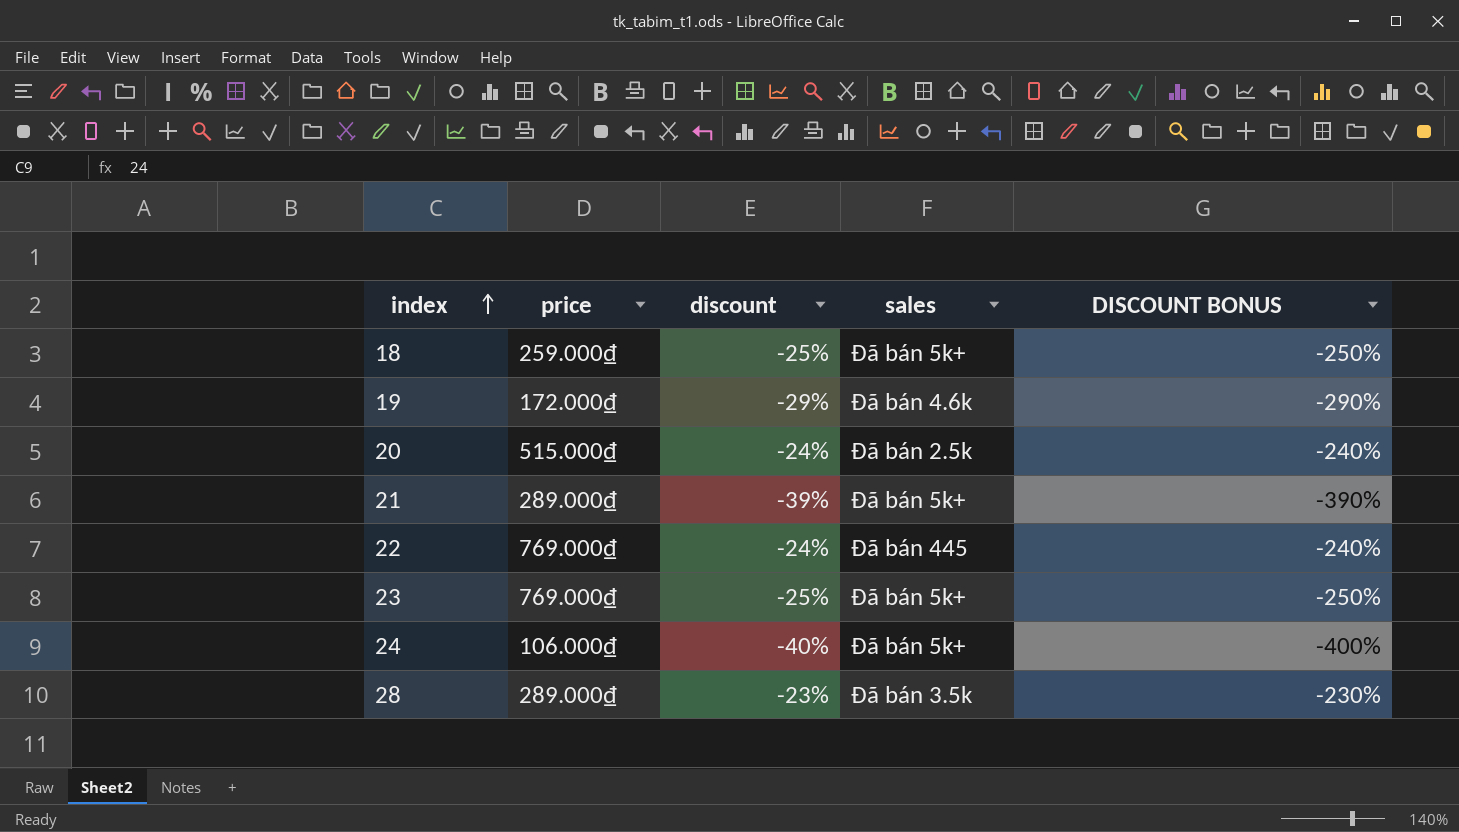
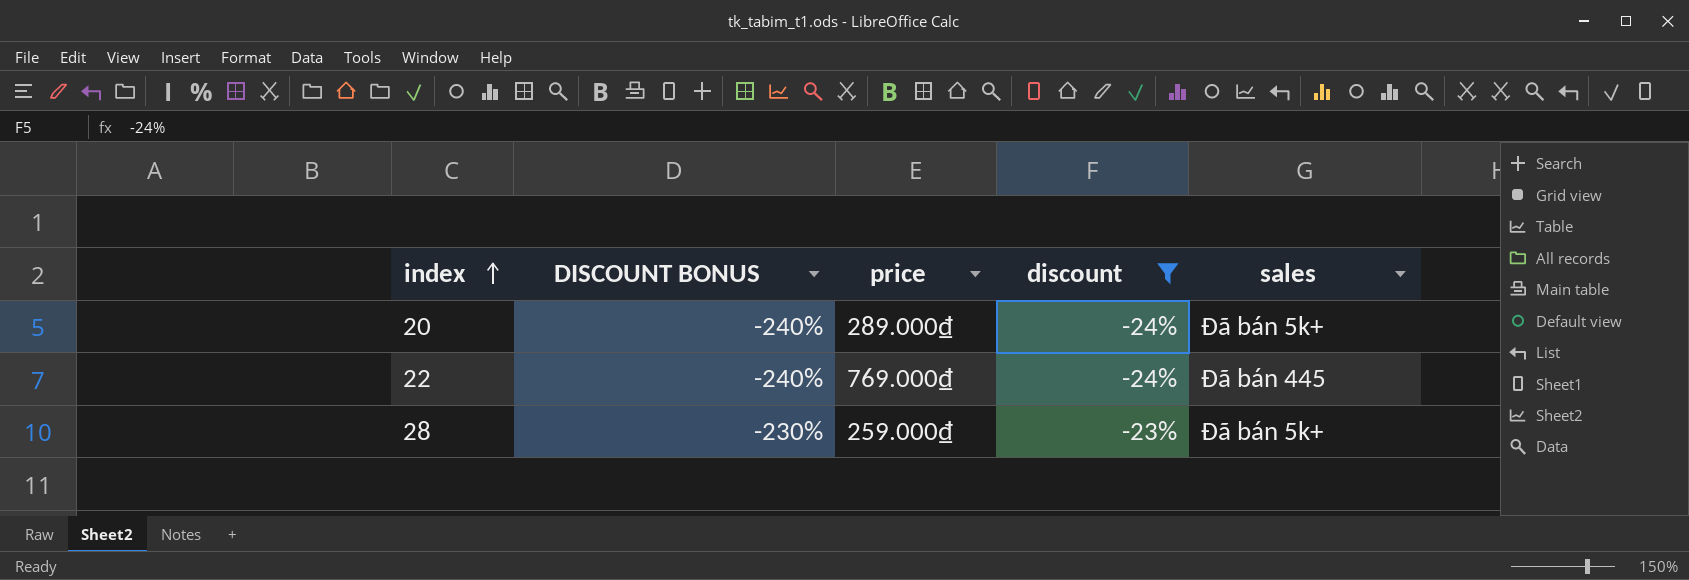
filter: none -> discount >= -24%
column DISCOUNT BONUS | position: 5 -> 2
20 | price: 515.000₫ -> 289.000₫
20 | sales: Đã bán 2.5k -> Đã bán 5k+
28 | price: 289.000₫ -> 259.000₫
28 | sales: Đã bán 3.5k -> Đã bán 5k+

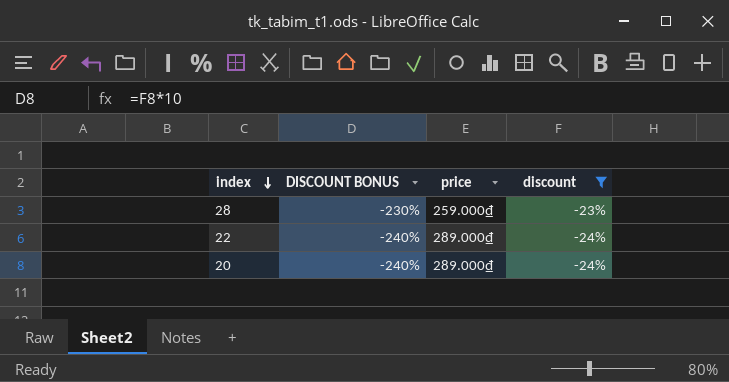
row order: index ascending -> index descending
column sales | position: 5 -> none
22 | price: 769.000₫ -> 289.000₫

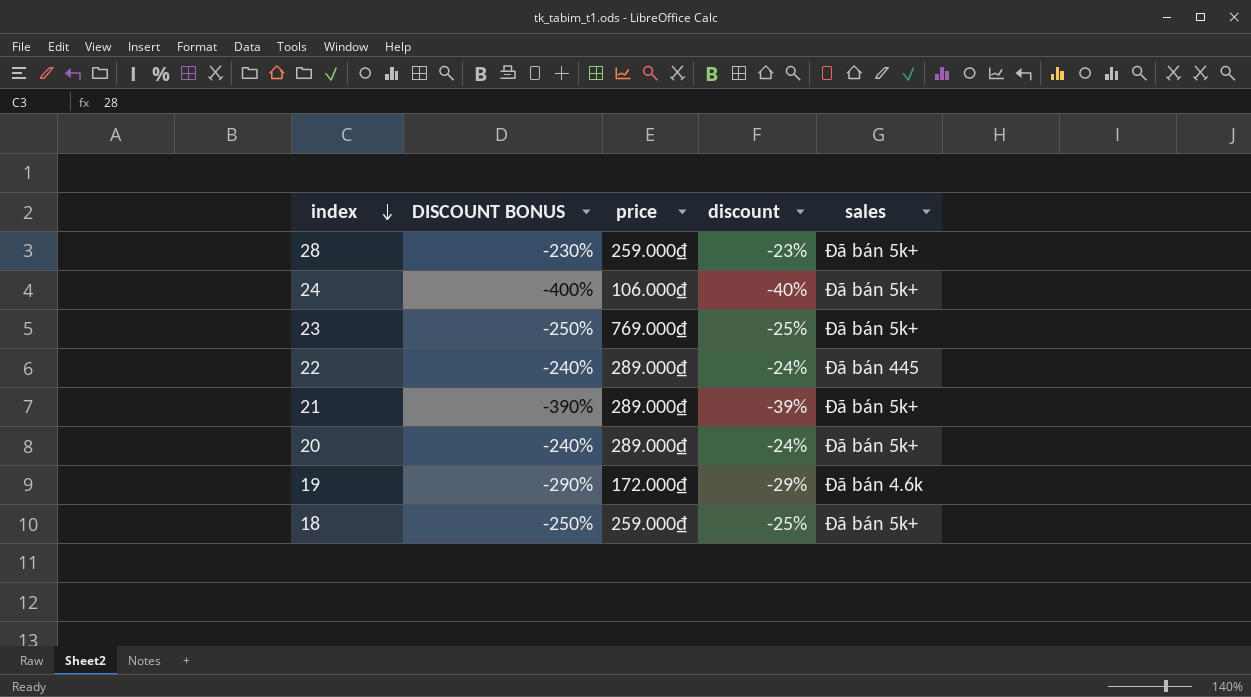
filter: discount >= -24% -> none
column sales | position: none -> 5

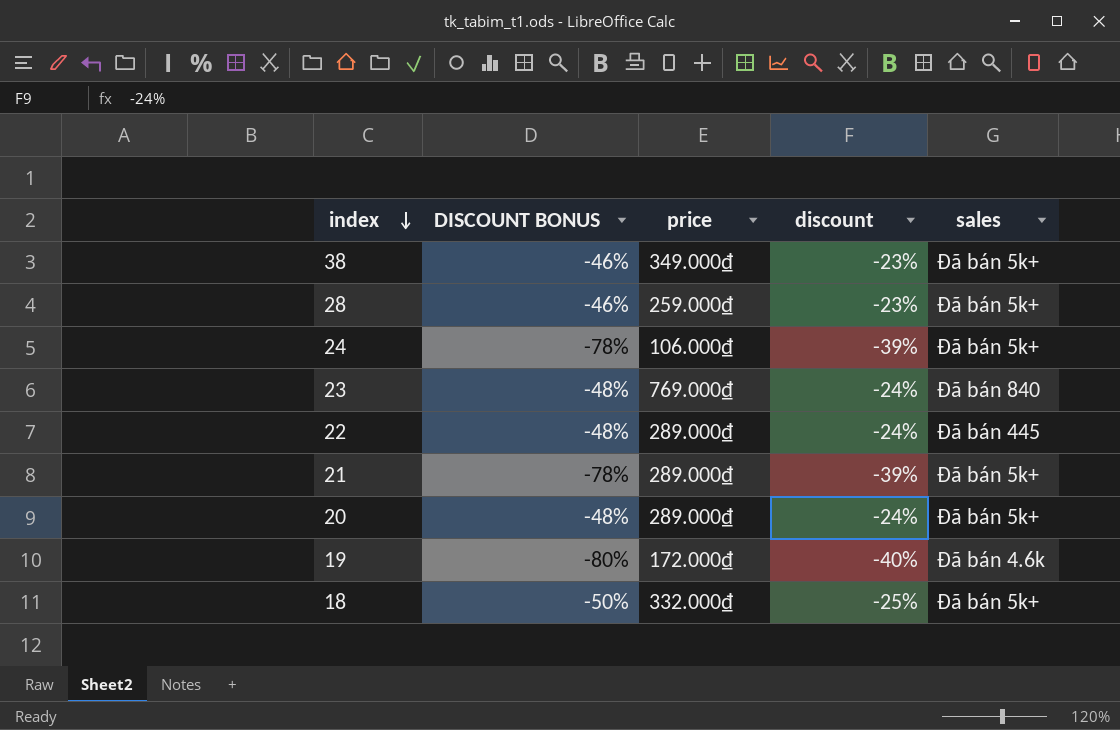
column DISCOUNT BONUS | formula: [discount] * 10 -> [discount] * 2
row 38: none -> -46% | 349.000₫ | -23% | Đã bán 5k+
24 | discount: -40% -> -39%
23 | discount: -25% -> -24%
23 | sales: Đã bán 5k+ -> Đã bán 840
19 | discount: -29% -> -40%
18 | price: 259.000₫ -> 332.000₫

